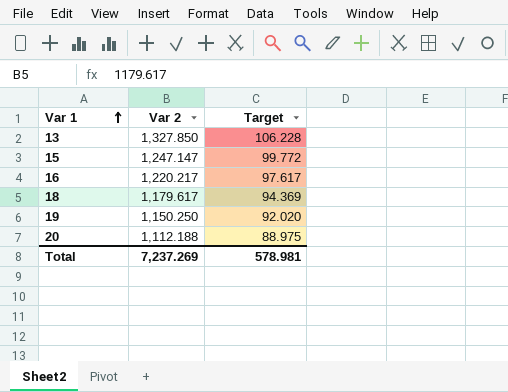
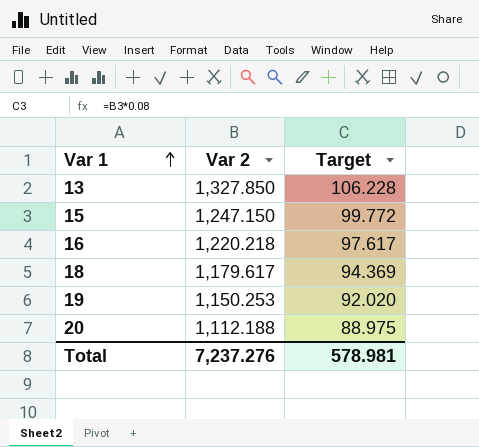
15 | Var 2: 1,247.147 -> 1,247.150
16 | Var 2: 1,220.217 -> 1,220.218
19 | Var 2: 1,150.250 -> 1,150.253
Total | Var 2: 7,237.269 -> 7,237.276

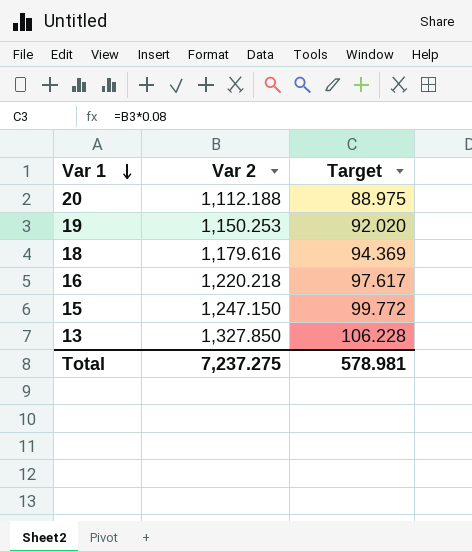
row order: Var 1 ascending -> Var 1 descending
18 | Var 2: 1,179.617 -> 1,179.616
Total | Var 2: 7,237.276 -> 7,237.275

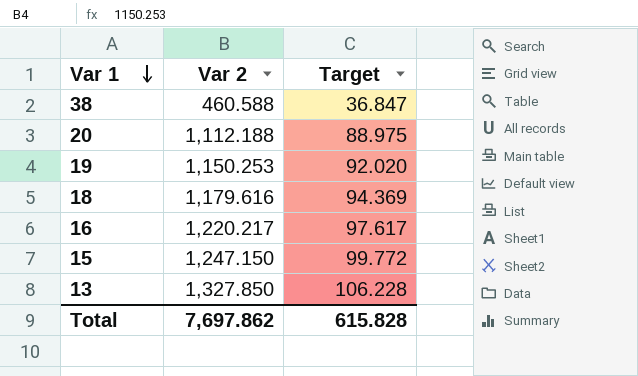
row 38: none -> 460.588 | 36.847
16 | Var 2: 1,220.218 -> 1,220.217
Total | Var 2: 7,237.275 -> 7,697.862
Total | Target: 578.981 -> 615.828

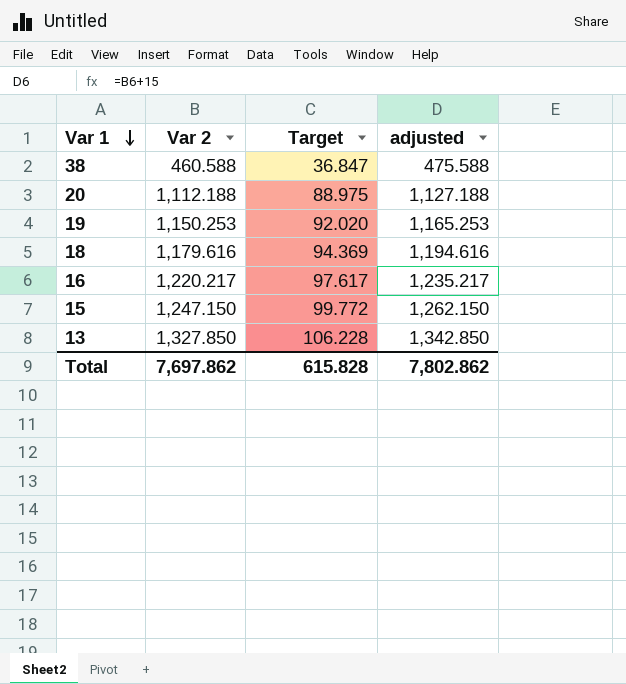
column adjusted | formula: none -> [Var 2] + 15

